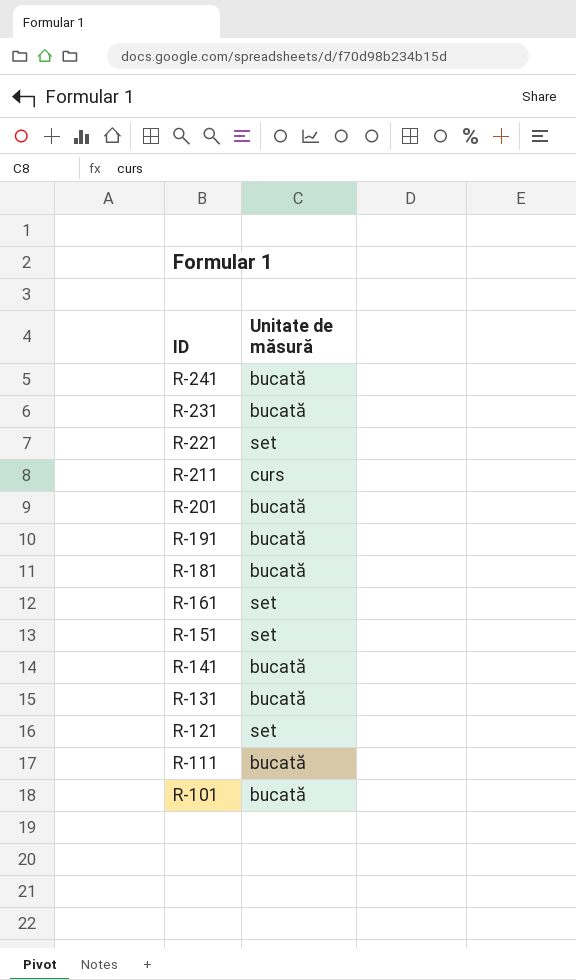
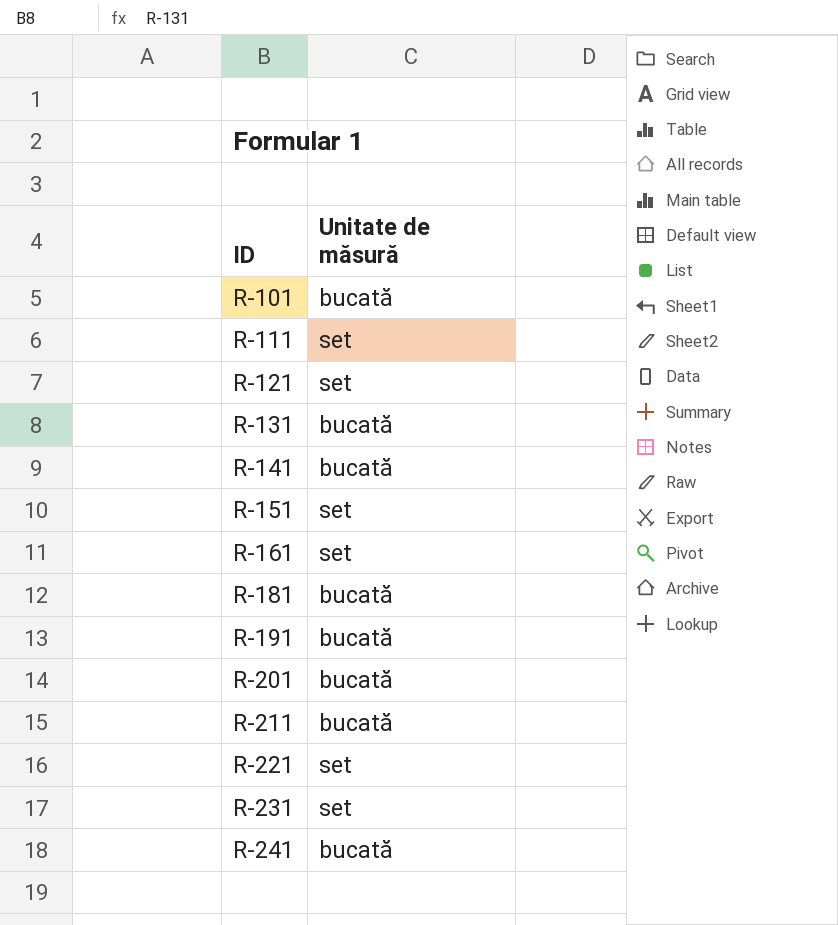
row order: ID descending -> ID ascending
R-111 | Unitate de măsură: bucată -> set
R-211 | Unitate de măsură: curs -> bucată
R-231 | Unitate de măsură: bucată -> set

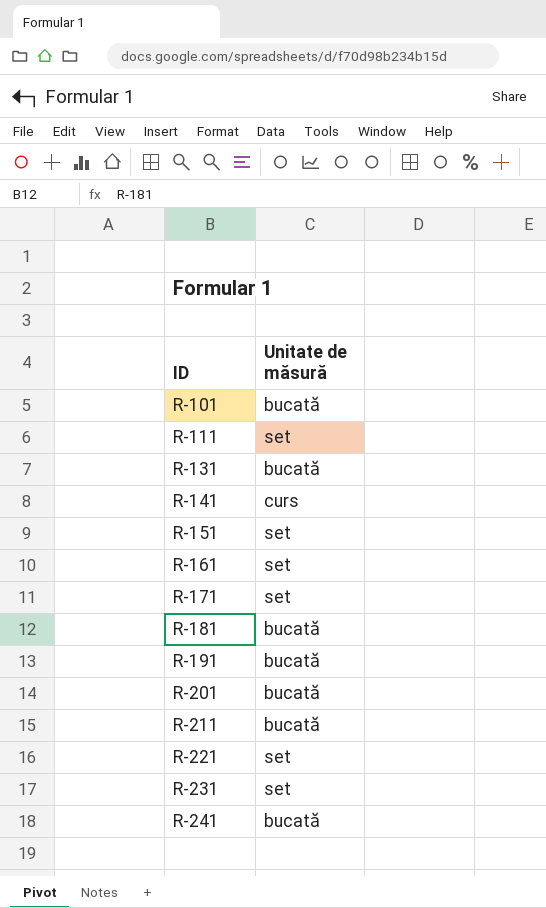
row R-121: set -> none
R-141 | Unitate de măsură: bucată -> curs
row R-171: none -> set

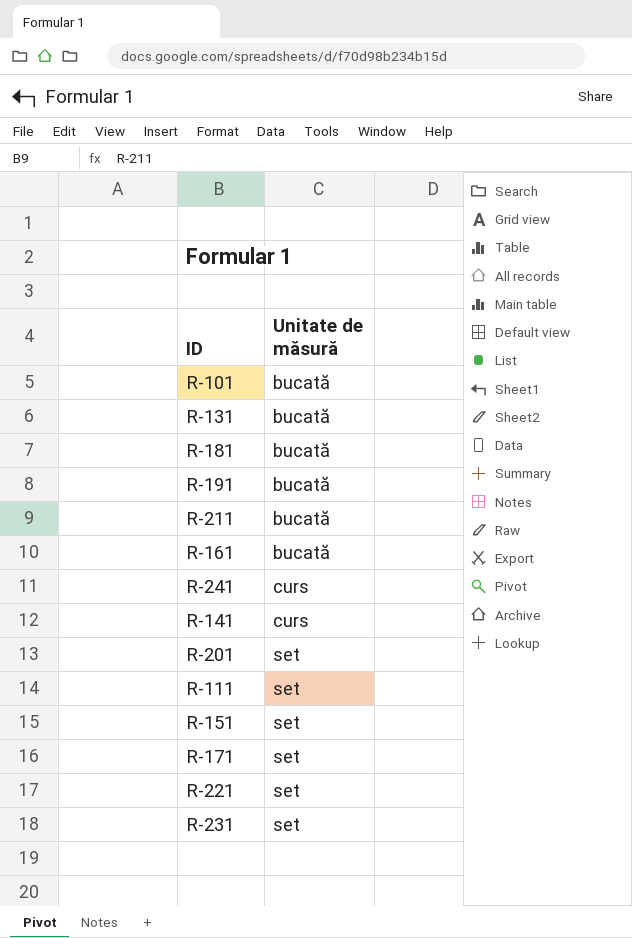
row order: ID ascending -> Unitate de măsură ascending
R-161 | Unitate de măsură: set -> bucată
R-241 | Unitate de măsură: bucată -> curs
R-201 | Unitate de măsură: bucată -> set

